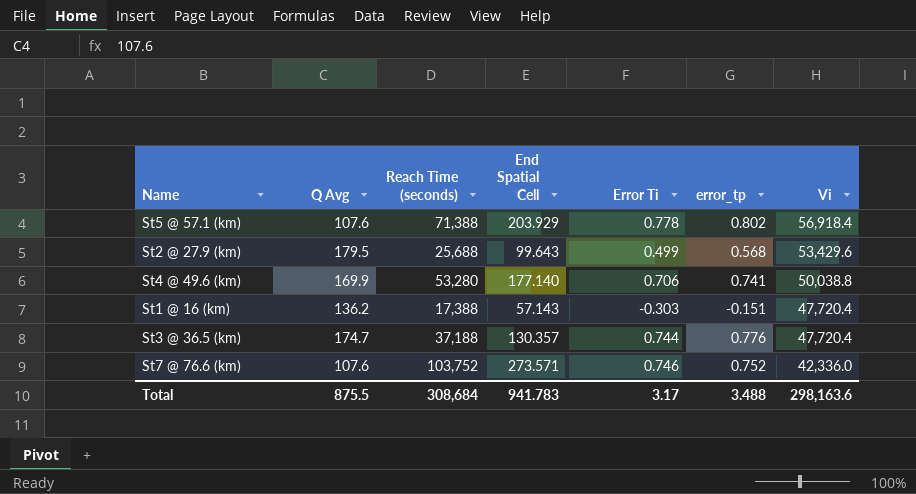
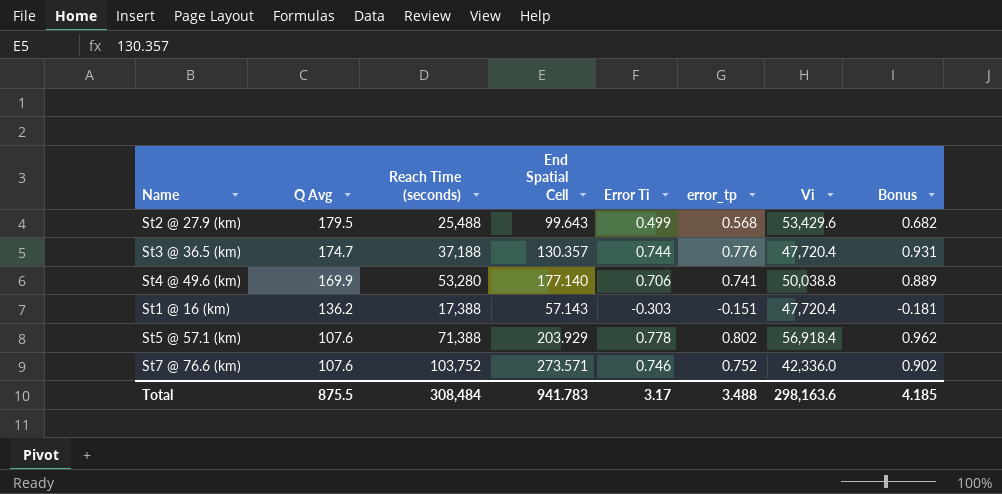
row order: Vi descending -> Q Avg descending
column Bonus | formula: none -> [error_tp] * 1.2
St2 @ 27.9 (km) | Reach Time (seconds): 25,688 -> 25,488
Total | Reach Time (seconds): 308,684 -> 308,484

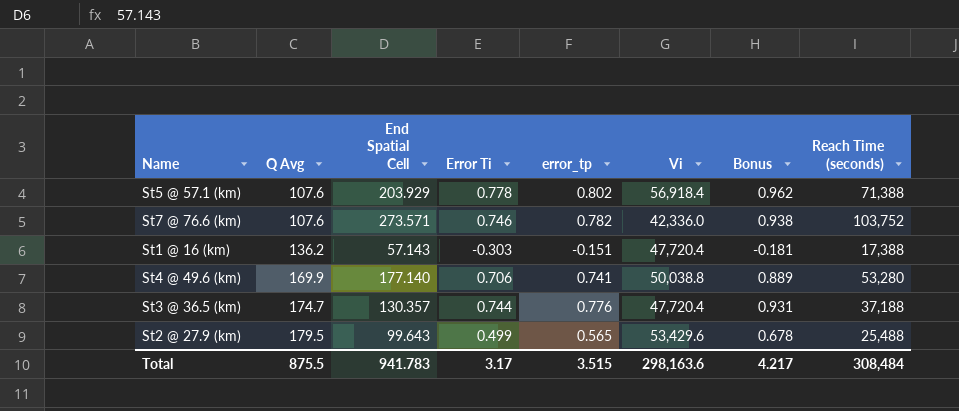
row order: Q Avg descending -> Q Avg ascending
column Reach Time (seconds) | position: 3 -> 8
St7 @ 76.6 (km) | error_tp: 0.752 -> 0.782
St7 @ 76.6 (km) | Bonus: 0.902 -> 0.938
St2 @ 27.9 (km) | error_tp: 0.568 -> 0.565
St2 @ 27.9 (km) | Bonus: 0.682 -> 0.678
Total | error_tp: 3.488 -> 3.515
Total | Bonus: 4.185 -> 4.217

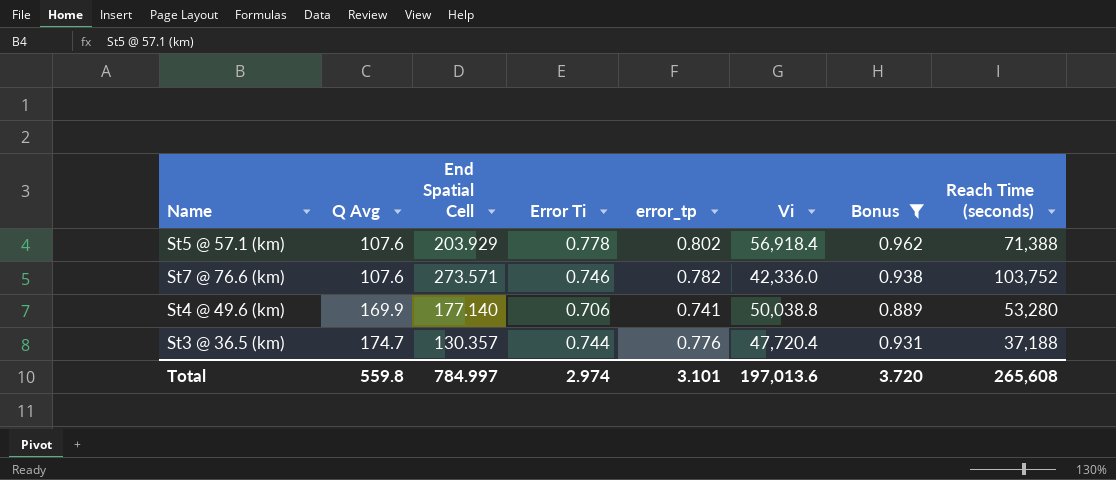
filter: none -> Bonus >= 0.889
Total | Q Avg: 875.5 -> 559.8
Total | End Spatial Cell: 941.783 -> 784.997
Total | Error Ti: 3.17 -> 2.974
Total | error_tp: 3.515 -> 3.101
Total | Vi: 298,163.6 -> 197,013.6
Total | Bonus: 4.217 -> 3.720
Total | Reach Time (seconds): 308,484 -> 265,608

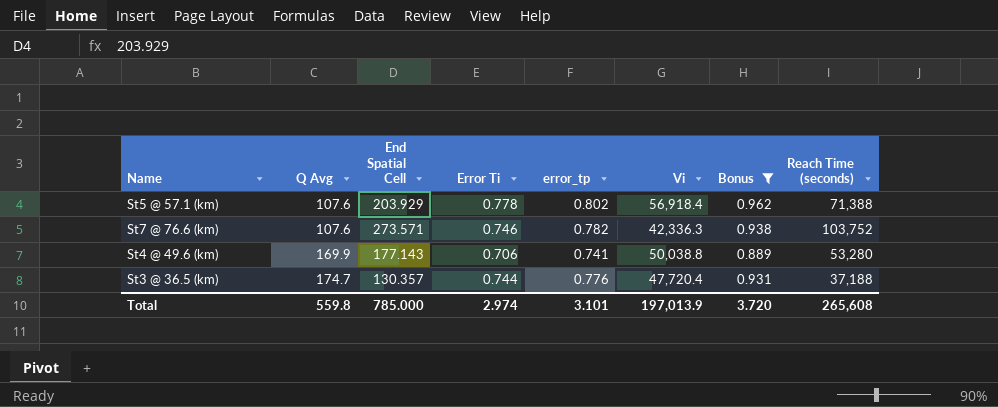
St7 @ 76.6 (km) | Vi: 42,336.0 -> 42,336.3
St4 @ 49.6 (km) | End Spatial Cell: 177.140 -> 177.143
Total | End Spatial Cell: 784.997 -> 785.000
Total | Vi: 197,013.6 -> 197,013.9

